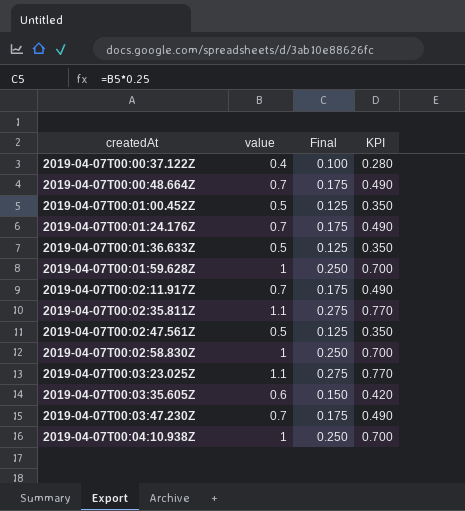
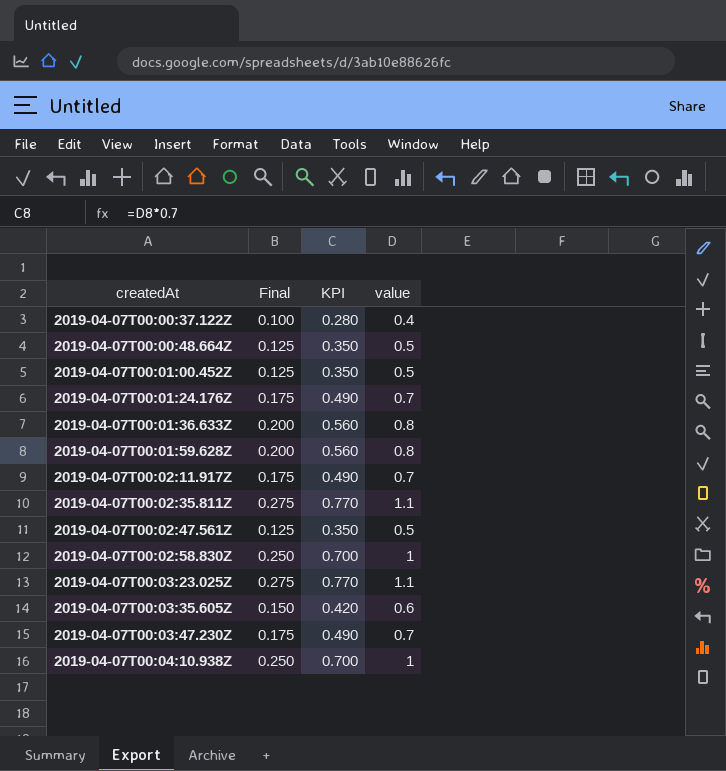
column value | position: 2 -> 4
2019-04-07T00:00:48.664Z | Final: 0.175 -> 0.125
2019-04-07T00:00:48.664Z | KPI: 0.490 -> 0.350
2019-04-07T00:00:48.664Z | value: 0.7 -> 0.5
2019-04-07T00:01:36.633Z | Final: 0.125 -> 0.200
2019-04-07T00:01:36.633Z | KPI: 0.350 -> 0.560
2019-04-07T00:01:36.633Z | value: 0.5 -> 0.8
2019-04-07T00:01:59.628Z | Final: 0.250 -> 0.200
2019-04-07T00:01:59.628Z | KPI: 0.700 -> 0.560
2019-04-07T00:01:59.628Z | value: 1 -> 0.8

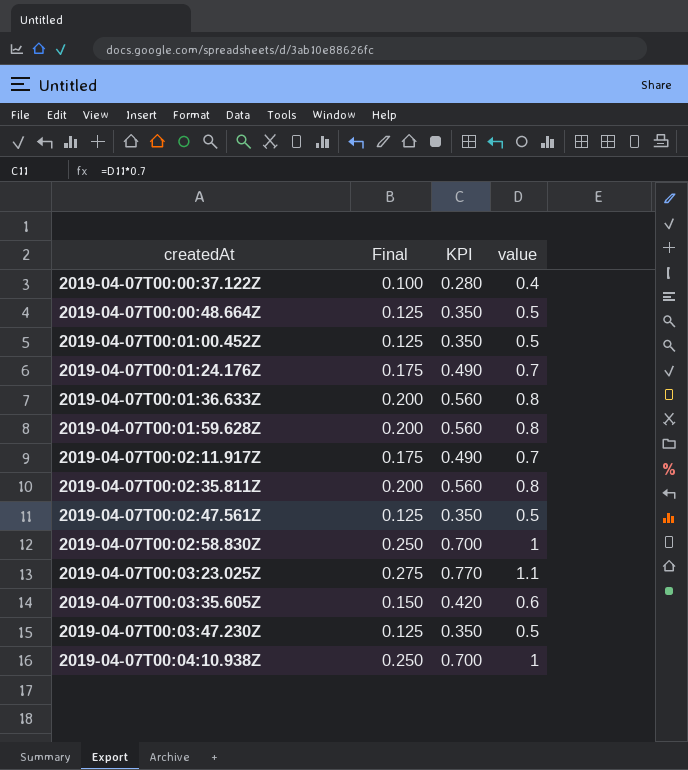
2019-04-07T00:02:35.811Z | Final: 0.275 -> 0.200
2019-04-07T00:02:35.811Z | KPI: 0.770 -> 0.560
2019-04-07T00:02:35.811Z | value: 1.1 -> 0.8
2019-04-07T00:03:47.230Z | Final: 0.175 -> 0.125
2019-04-07T00:03:47.230Z | KPI: 0.490 -> 0.350
2019-04-07T00:03:47.230Z | value: 0.7 -> 0.5

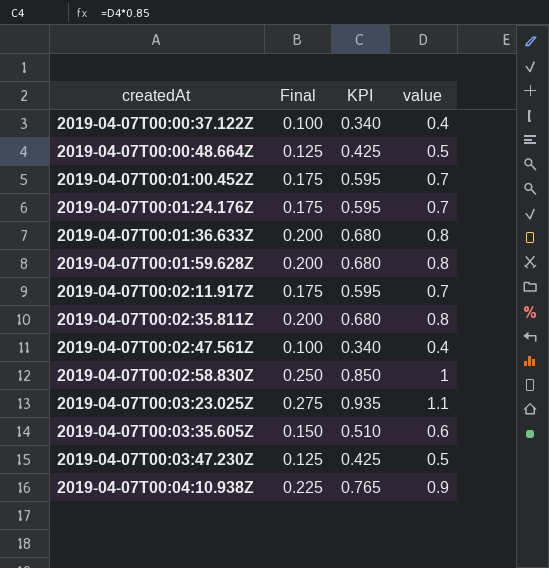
column KPI | formula: [value] * 0.7 -> [value] * 0.85
2019-04-07T00:01:00.452Z | Final: 0.125 -> 0.175
2019-04-07T00:01:00.452Z | value: 0.5 -> 0.7
2019-04-07T00:02:47.561Z | Final: 0.125 -> 0.100
2019-04-07T00:02:47.561Z | value: 0.5 -> 0.4
2019-04-07T00:04:10.938Z | Final: 0.250 -> 0.225
2019-04-07T00:04:10.938Z | value: 1 -> 0.9

